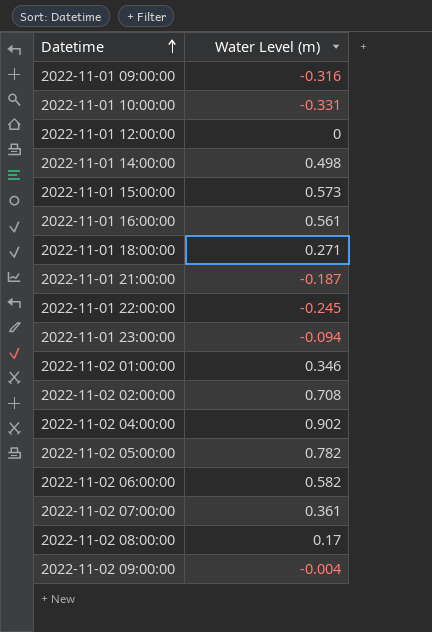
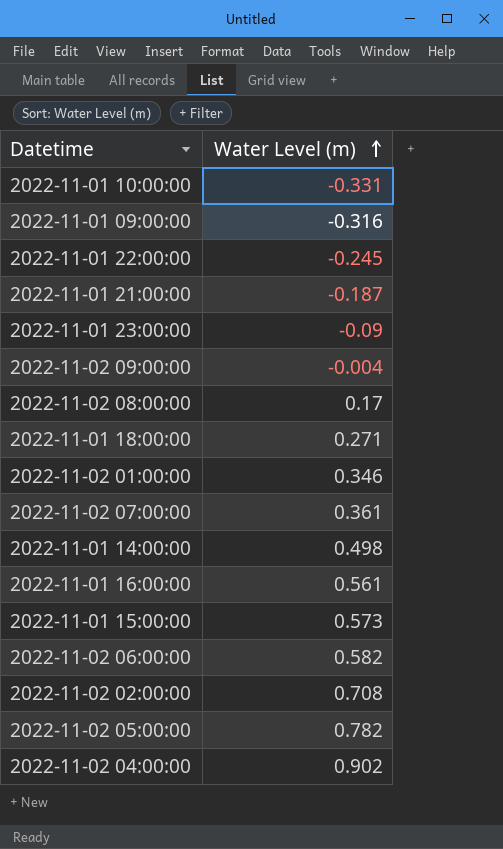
row order: Datetime ascending -> Water Level (m) ascending
row 2022-11-01 12:00:00: 0 -> none
2022-11-01 23:00:00 | Water Level (m): -0.094 -> -0.09

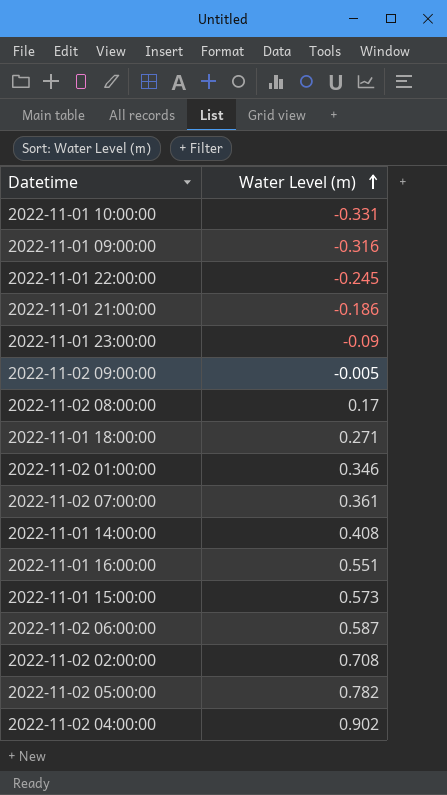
2022-11-01 21:00:00 | Water Level (m): -0.187 -> -0.186
2022-11-02 09:00:00 | Water Level (m): -0.004 -> -0.005
2022-11-01 14:00:00 | Water Level (m): 0.498 -> 0.408
2022-11-01 16:00:00 | Water Level (m): 0.561 -> 0.551
2022-11-02 06:00:00 | Water Level (m): 0.582 -> 0.587

